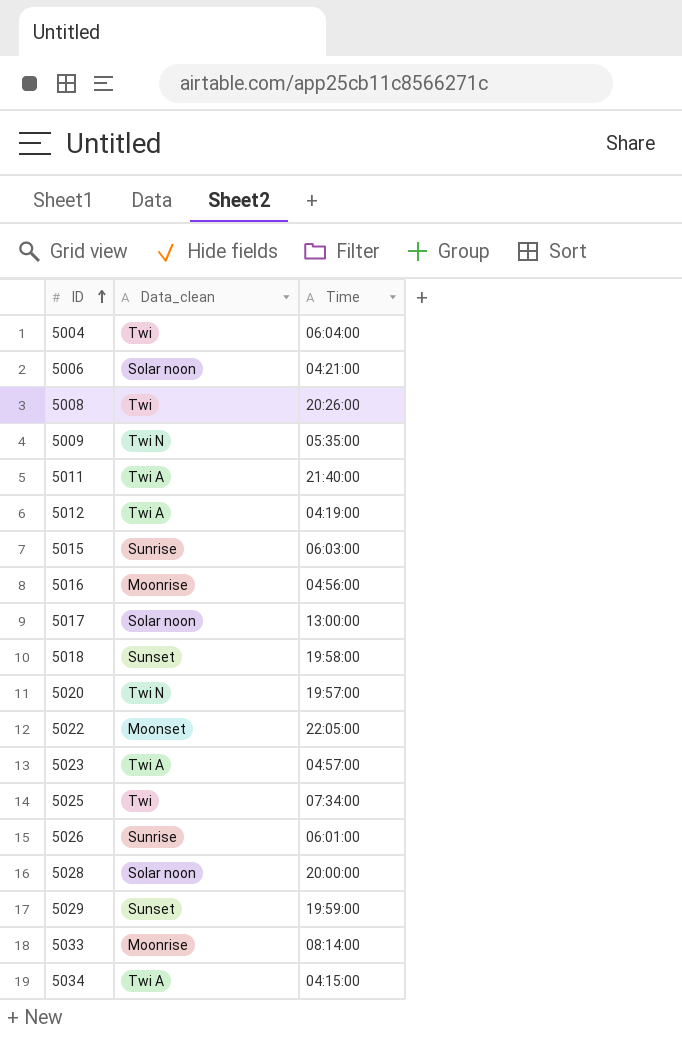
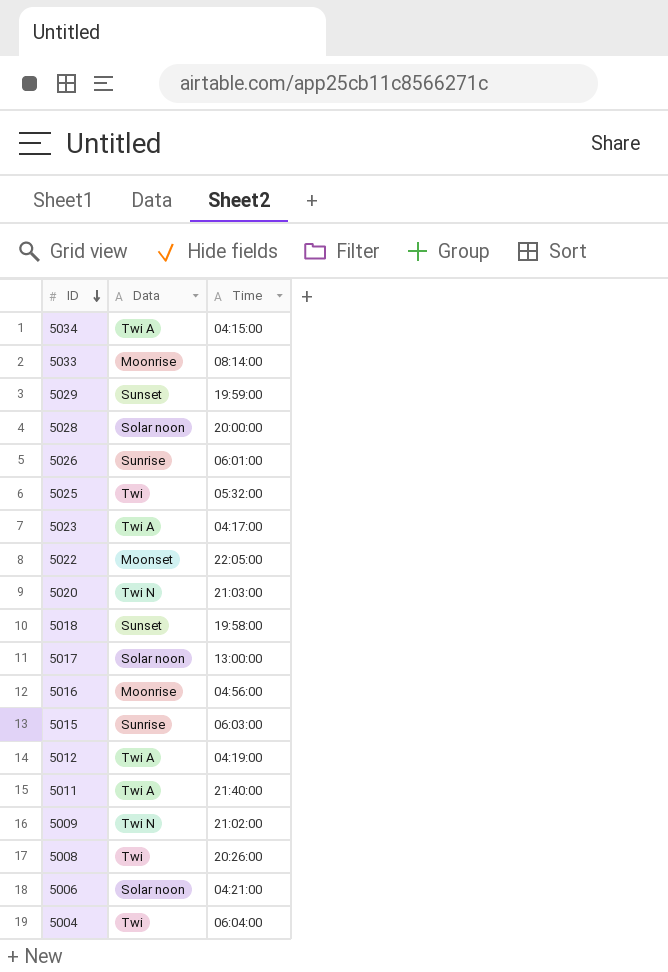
row order: ID ascending -> ID descending
column name: Data_clean -> Data
5025 | Time: 07:34:00 -> 05:32:00
5023 | Time: 04:57:00 -> 04:17:00
5020 | Time: 19:57:00 -> 21:03:00
5009 | Time: 05:35:00 -> 21:02:00

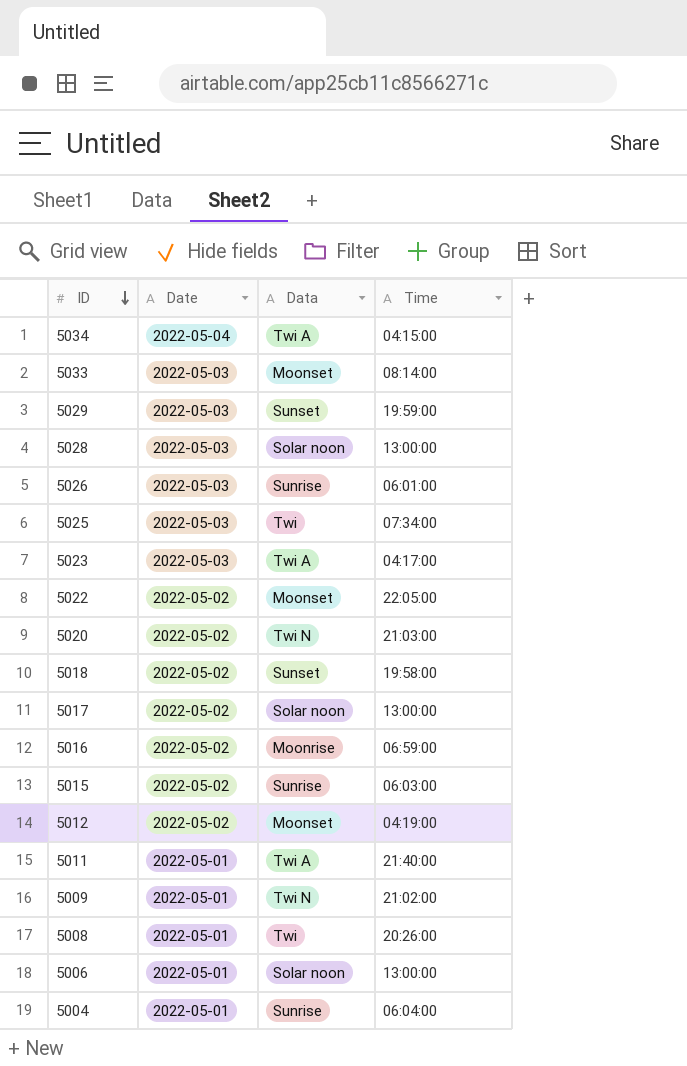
column Date | position: none -> 2
5033 | Data: Moonrise -> Moonset
5028 | Time: 20:00:00 -> 13:00:00
5025 | Time: 05:32:00 -> 07:34:00
5016 | Time: 04:56:00 -> 06:59:00
5012 | Data: Twi A -> Moonset
5006 | Time: 04:21:00 -> 13:00:00
5004 | Data: Twi -> Sunrise

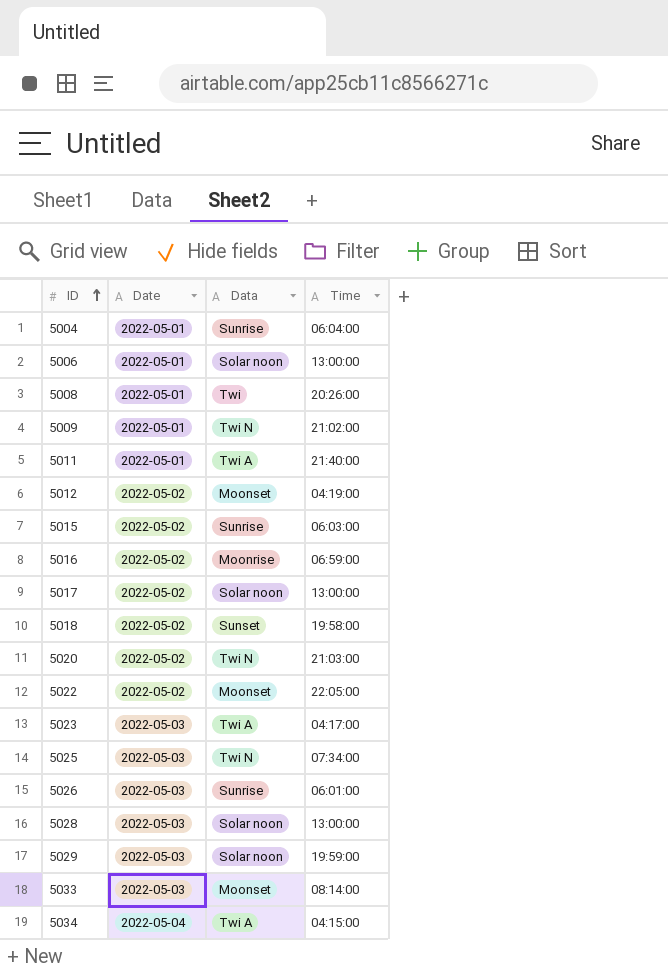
row order: ID descending -> ID ascending
5025 | Data: Twi -> Twi N
5029 | Data: Sunset -> Solar noon

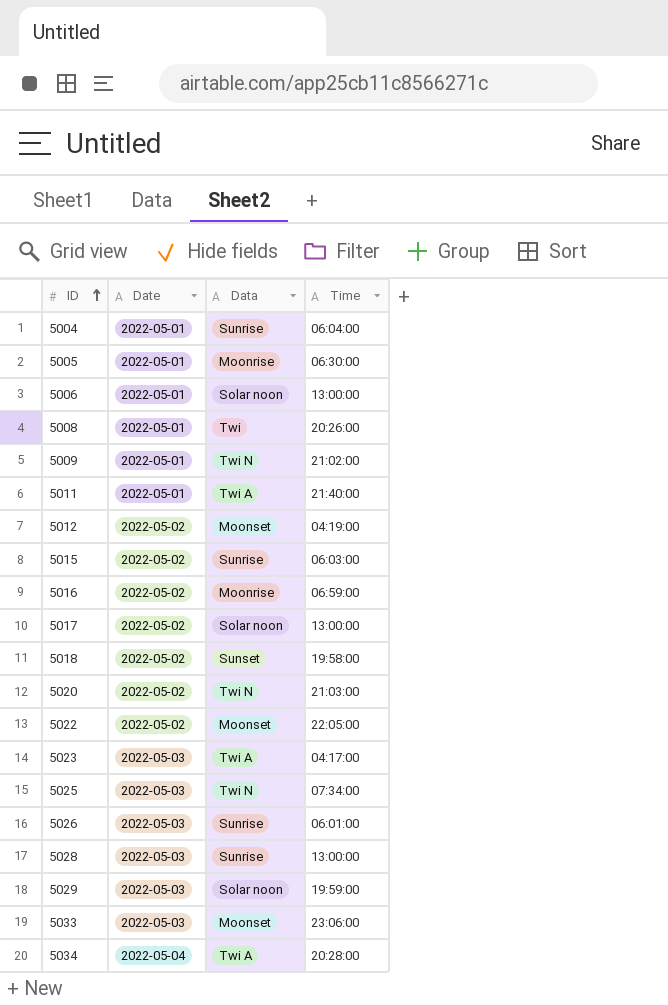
row 5005: none -> 2022-05-01 | Moonrise | 06:30:00
5028 | Data: Solar noon -> Sunrise
5033 | Time: 08:14:00 -> 23:06:00
5034 | Time: 04:15:00 -> 20:28:00

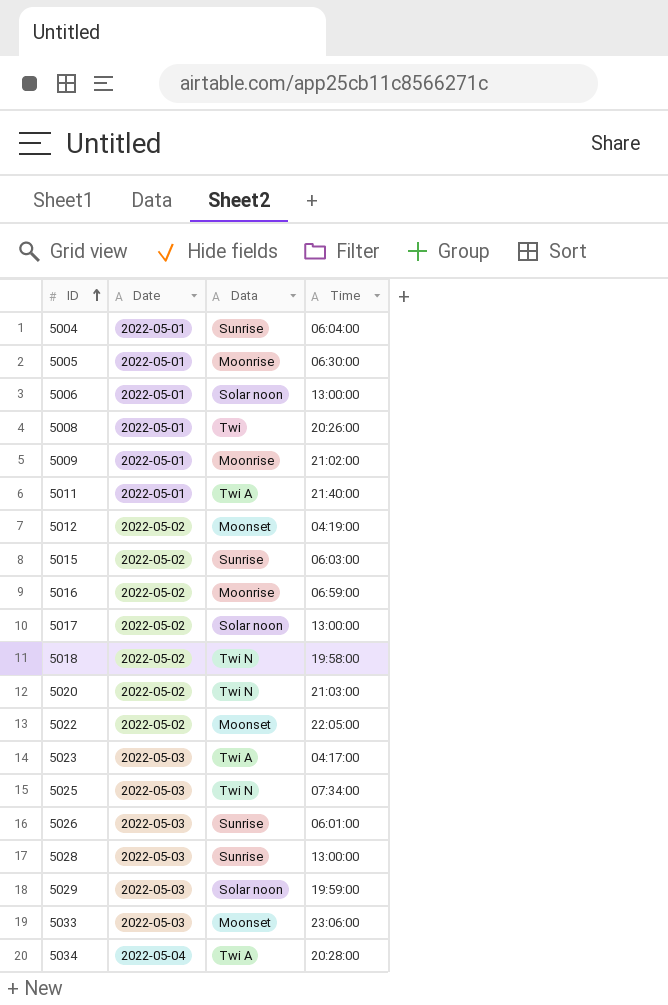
5009 | Data: Twi N -> Moonrise
5018 | Data: Sunset -> Twi N

